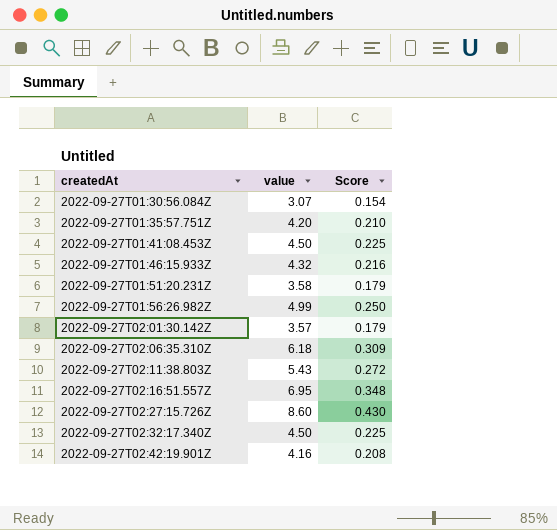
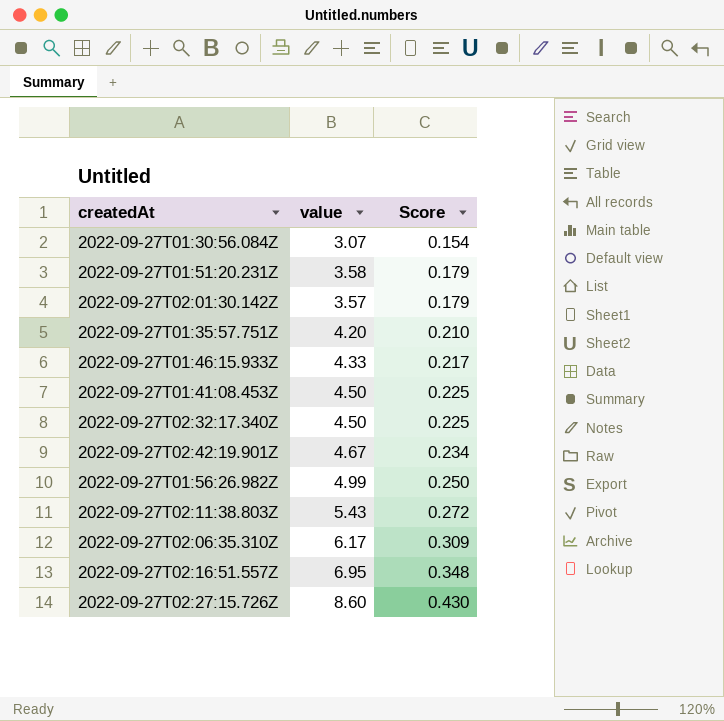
row order: createdAt ascending -> Score ascending
2022-09-27T01:46:15.933Z | value: 4.32 -> 4.33
2022-09-27T01:46:15.933Z | Score: 0.216 -> 0.217
2022-09-27T02:42:19.901Z | value: 4.16 -> 4.67
2022-09-27T02:42:19.901Z | Score: 0.208 -> 0.234
2022-09-27T02:06:35.310Z | value: 6.18 -> 6.17

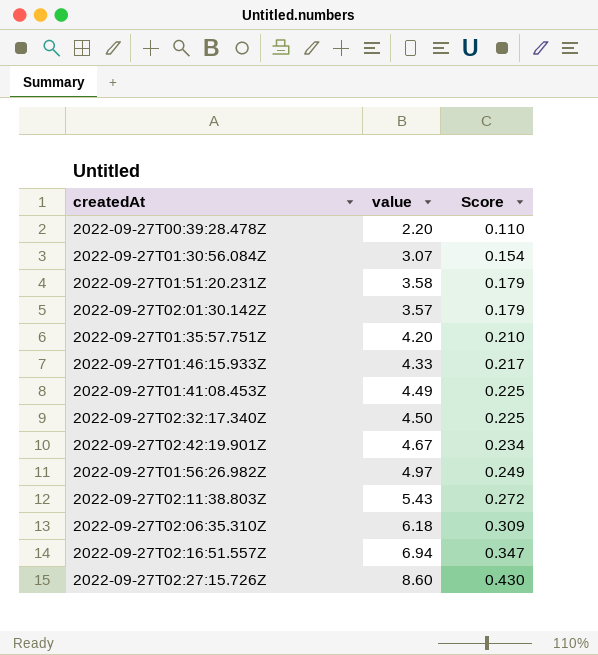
row 2022-09-27T00:39:28.478Z: none -> 2.20 | 0.110
2022-09-27T01:41:08.453Z | value: 4.50 -> 4.49
2022-09-27T01:56:26.982Z | value: 4.99 -> 4.97
2022-09-27T01:56:26.982Z | Score: 0.250 -> 0.249
2022-09-27T02:06:35.310Z | value: 6.17 -> 6.18
2022-09-27T02:16:51.557Z | value: 6.95 -> 6.94
2022-09-27T02:16:51.557Z | Score: 0.348 -> 0.347

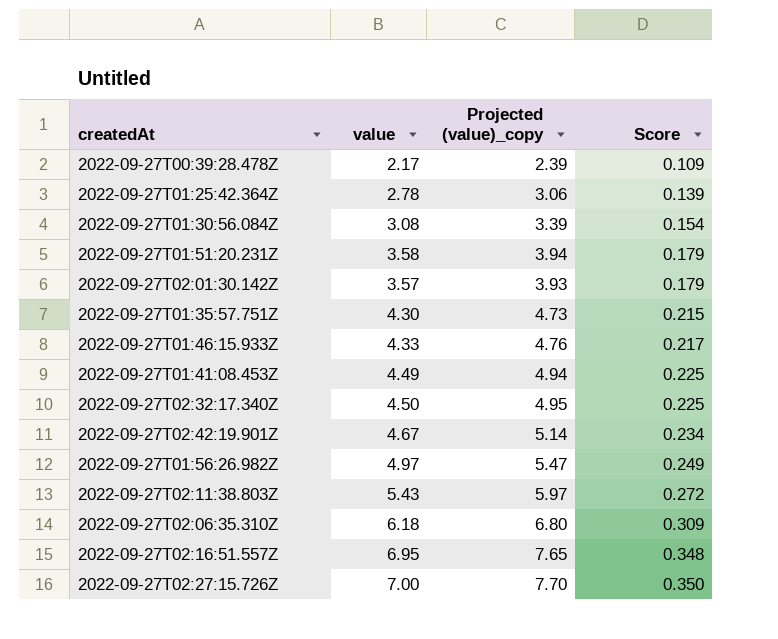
column Projected (value)_copy | formula: none -> [value] * 1.1
2022-09-27T00:39:28.478Z | value: 2.20 -> 2.17
2022-09-27T00:39:28.478Z | Score: 0.110 -> 0.109
row 2022-09-27T01:25:42.364Z: none -> 2.78 | 3.06 | 0.139
2022-09-27T01:30:56.084Z | value: 3.07 -> 3.08
2022-09-27T01:35:57.751Z | value: 4.20 -> 4.30
2022-09-27T01:35:57.751Z | Score: 0.210 -> 0.215
2022-09-27T02:16:51.557Z | value: 6.94 -> 6.95
2022-09-27T02:16:51.557Z | Score: 0.347 -> 0.348
2022-09-27T02:27:15.726Z | value: 8.60 -> 7.00
2022-09-27T02:27:15.726Z | Score: 0.430 -> 0.350

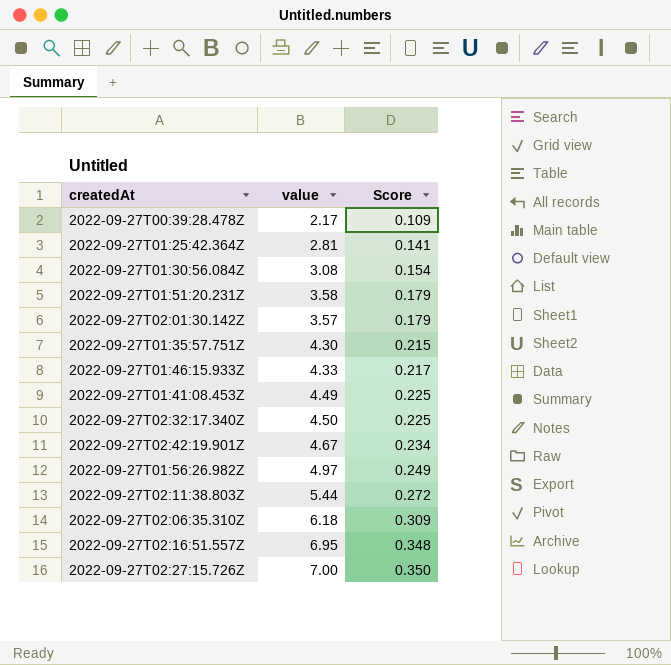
column Projected (value)_copy | formula: [value] * 1.1 -> none
2022-09-27T01:25:42.364Z | value: 2.78 -> 2.81
2022-09-27T01:25:42.364Z | Score: 0.139 -> 0.141
2022-09-27T02:11:38.803Z | value: 5.43 -> 5.44

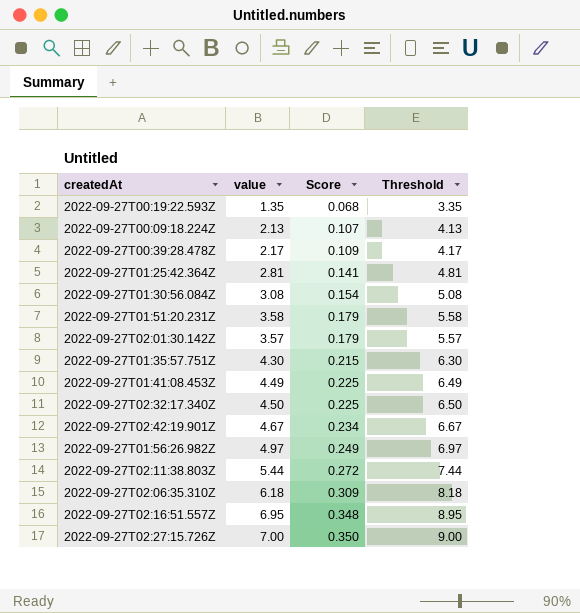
column Threshold | formula: none -> [value] + 2
row 2022-09-27T01:46:15.933Z: 4.33 | 0.217 -> none
row 2022-09-27T00:19:22.593Z: none -> 1.35 | 0.068 | 3.35
row 2022-09-27T00:09:18.224Z: none -> 2.13 | 0.107 | 4.13

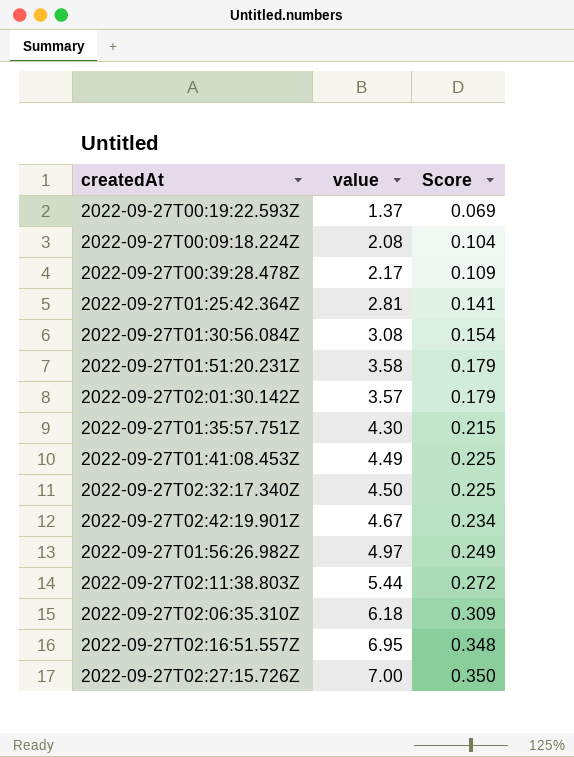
column Threshold | formula: [value] + 2 -> none
2022-09-27T00:19:22.593Z | value: 1.35 -> 1.37
2022-09-27T00:19:22.593Z | Score: 0.068 -> 0.069
2022-09-27T00:09:18.224Z | value: 2.13 -> 2.08
2022-09-27T00:09:18.224Z | Score: 0.107 -> 0.104

